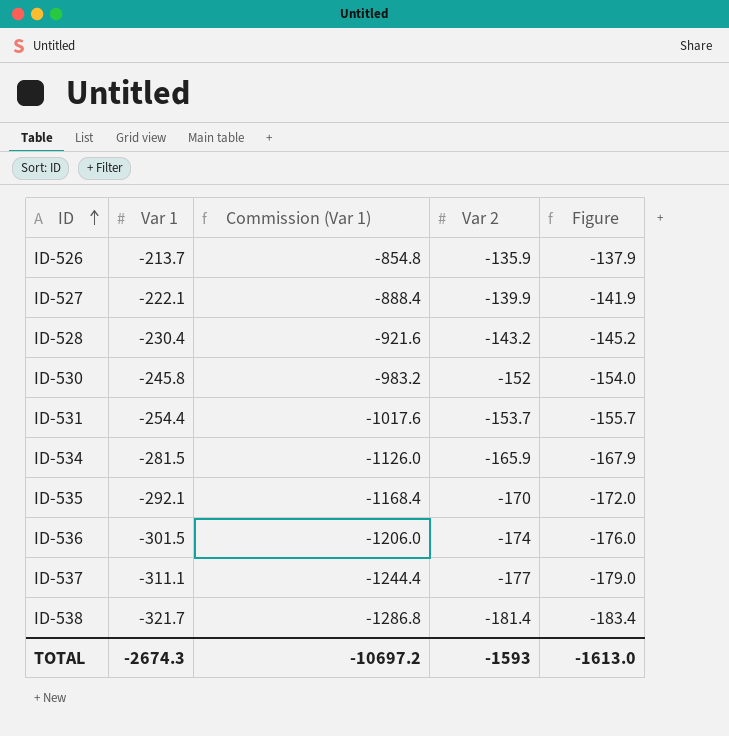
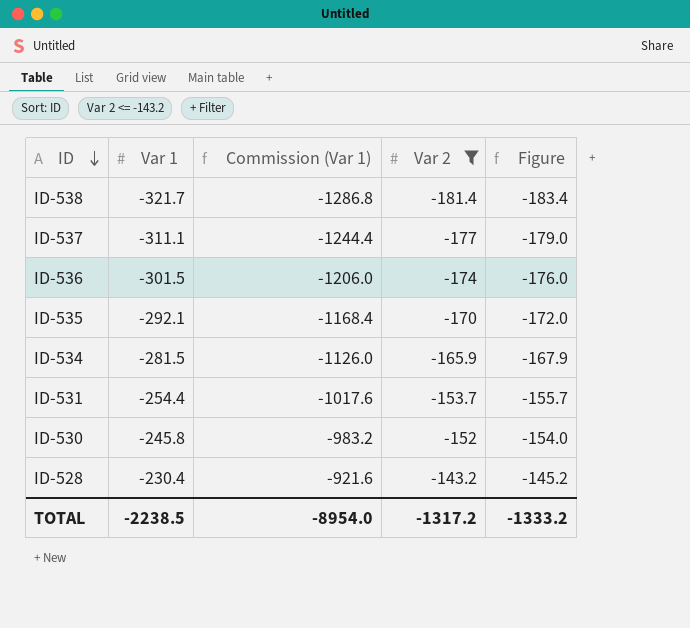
filter: none -> Var 2 <= -143.2
row order: ID ascending -> ID descending
TOTAL | Var 1: -2674.3 -> -2238.5
TOTAL | Commission (Var 1): -10697.2 -> -8954.0
TOTAL | Var 2: -1593 -> -1317.2
TOTAL | Figure: -1613.0 -> -1333.2

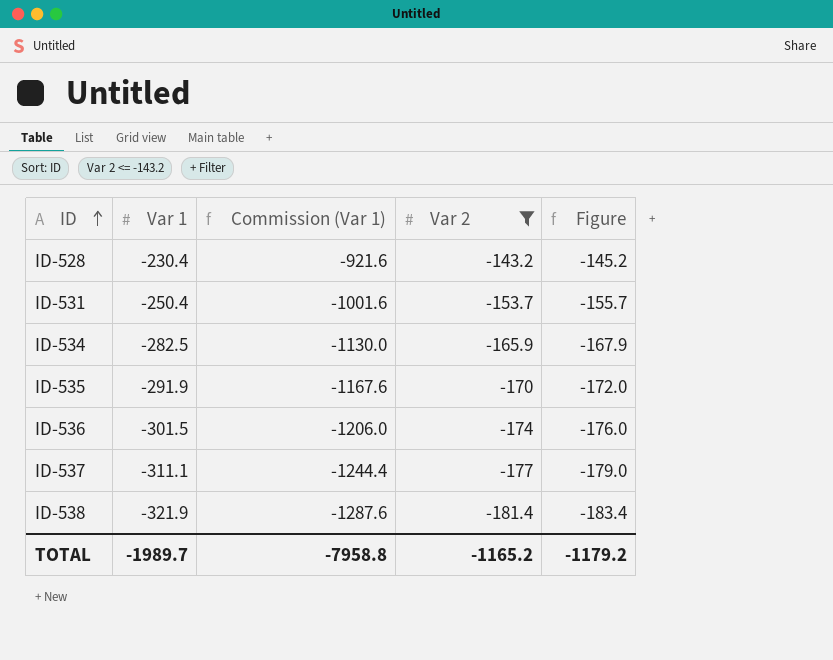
row order: ID descending -> ID ascending
row ID-530: -245.8 | -983.2 | -152 | -154.0 -> none
ID-531 | Var 1: -254.4 -> -250.4
ID-531 | Commission (Var 1): -1017.6 -> -1001.6
ID-534 | Var 1: -281.5 -> -282.5
ID-534 | Commission (Var 1): -1126.0 -> -1130.0
ID-535 | Var 1: -292.1 -> -291.9
ID-535 | Commission (Var 1): -1168.4 -> -1167.6
ID-538 | Var 1: -321.7 -> -321.9
ID-538 | Commission (Var 1): -1286.8 -> -1287.6
TOTAL | Var 1: -2238.5 -> -1989.7
TOTAL | Commission (Var 1): -8954.0 -> -7958.8
TOTAL | Var 2: -1317.2 -> -1165.2
TOTAL | Figure: -1333.2 -> -1179.2

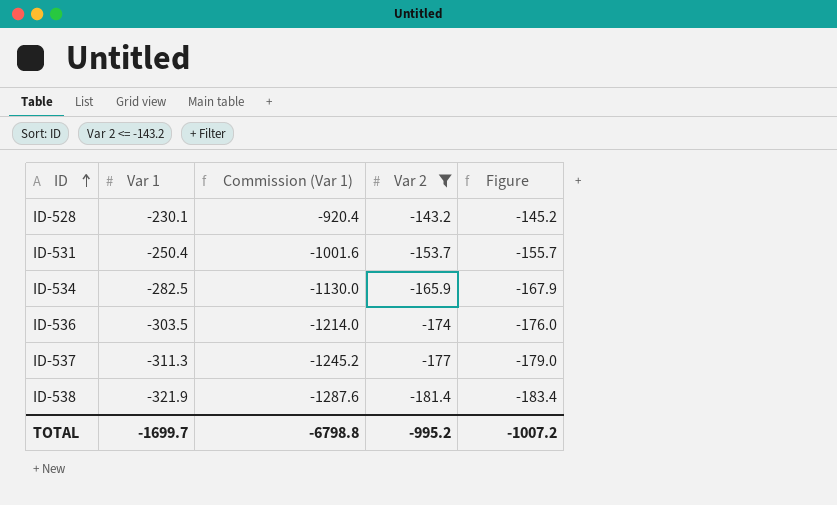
row ID-535: -291.9 | -1167.6 | -170 | -172.0 -> none
ID-528 | Var 1: -230.4 -> -230.1
ID-528 | Commission (Var 1): -921.6 -> -920.4
ID-536 | Var 1: -301.5 -> -303.5
ID-536 | Commission (Var 1): -1206.0 -> -1214.0
ID-537 | Var 1: -311.1 -> -311.3
ID-537 | Commission (Var 1): -1244.4 -> -1245.2
TOTAL | Var 1: -1989.7 -> -1699.7
TOTAL | Commission (Var 1): -7958.8 -> -6798.8
TOTAL | Var 2: -1165.2 -> -995.2
TOTAL | Figure: -1179.2 -> -1007.2

